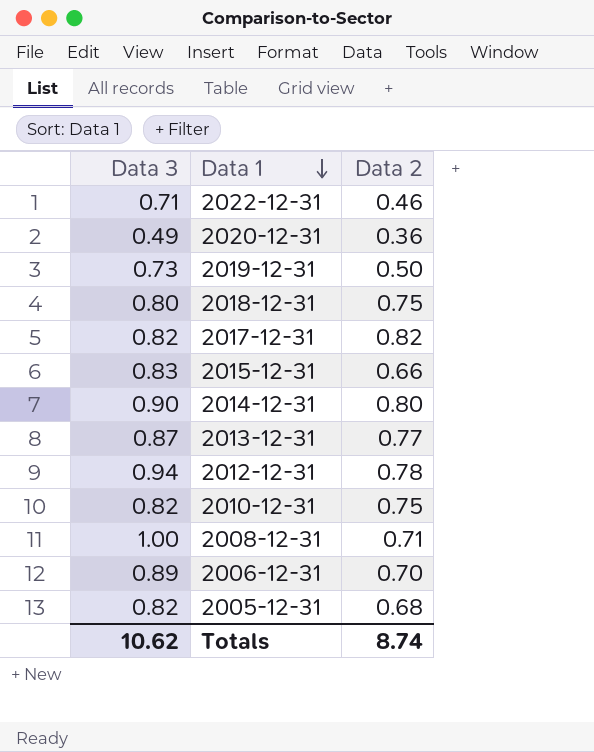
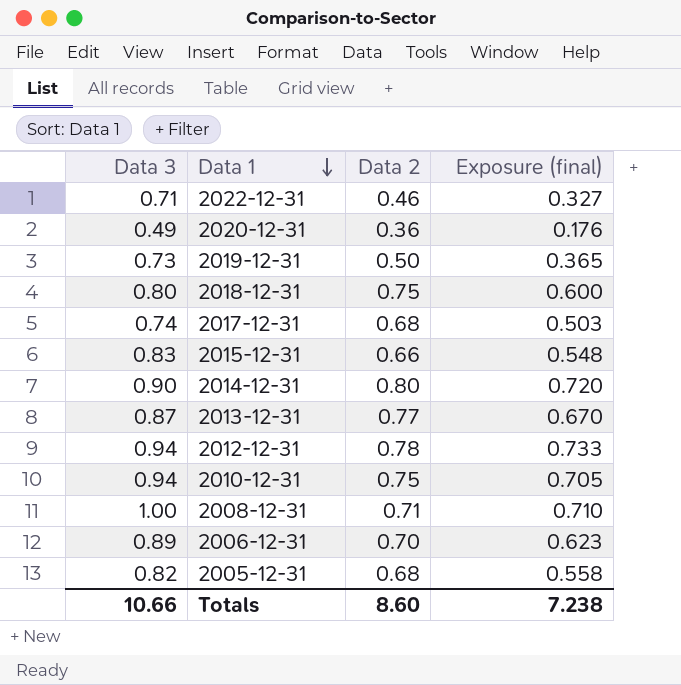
column Exposure (final) | formula: none -> [Data 3] * [Data 2]
2017-12-31 | Data 3: 0.82 -> 0.74
2017-12-31 | Data 2: 0.82 -> 0.68
2010-12-31 | Data 3: 0.82 -> 0.94
Totals | Data 3: 10.62 -> 10.66
Totals | Data 2: 8.74 -> 8.60

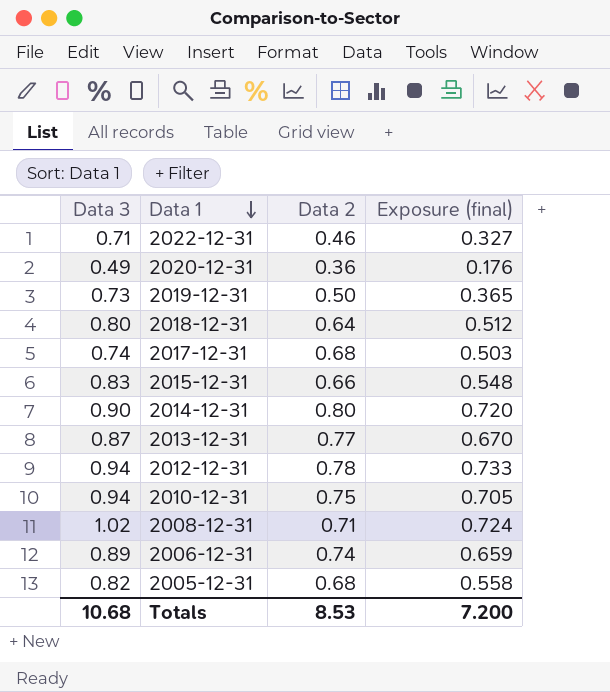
2018-12-31 | Data 2: 0.75 -> 0.64
2018-12-31 | Exposure (final): 0.600 -> 0.512
2008-12-31 | Data 3: 1.00 -> 1.02
2008-12-31 | Exposure (final): 0.710 -> 0.724
2006-12-31 | Data 2: 0.70 -> 0.74
2006-12-31 | Exposure (final): 0.623 -> 0.659
Totals | Data 3: 10.66 -> 10.68
Totals | Data 2: 8.60 -> 8.53
Totals | Exposure (final): 7.238 -> 7.200

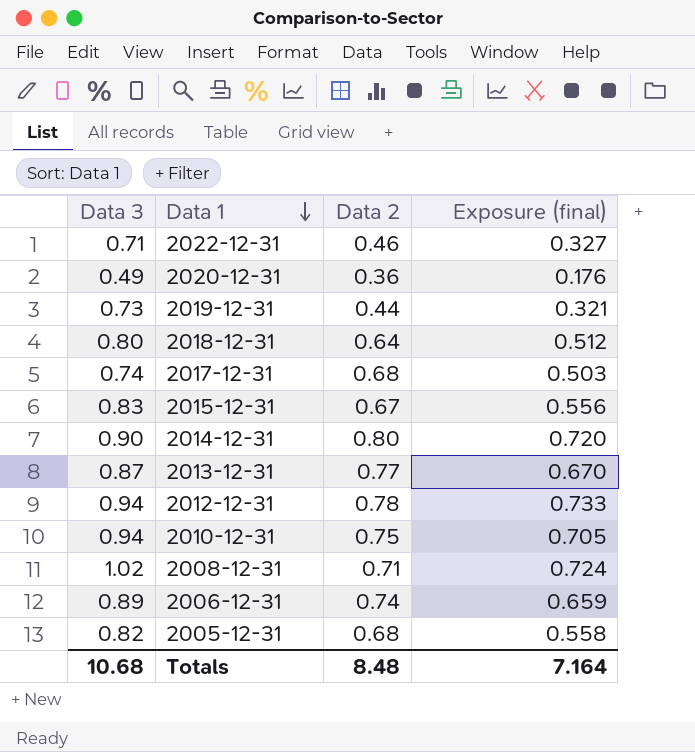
2019-12-31 | Data 2: 0.50 -> 0.44
2019-12-31 | Exposure (final): 0.365 -> 0.321
2015-12-31 | Data 2: 0.66 -> 0.67
2015-12-31 | Exposure (final): 0.548 -> 0.556
Totals | Data 2: 8.53 -> 8.48
Totals | Exposure (final): 7.200 -> 7.164

